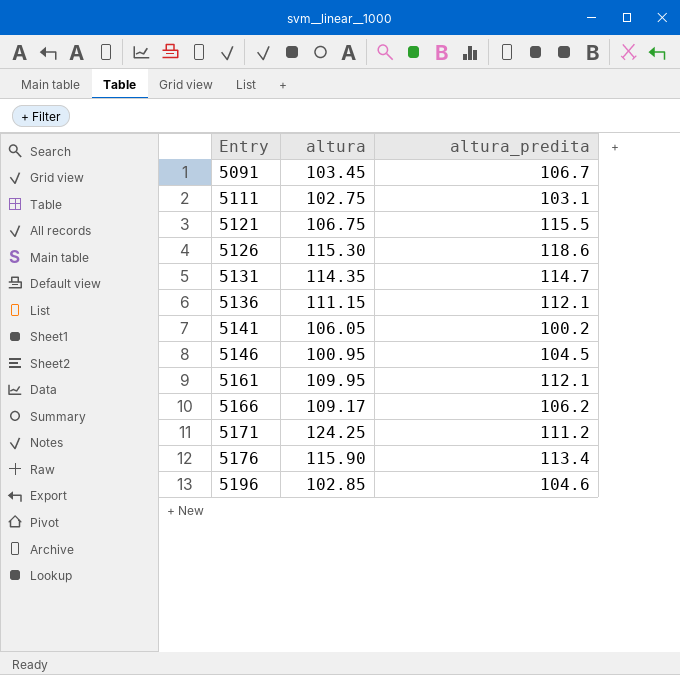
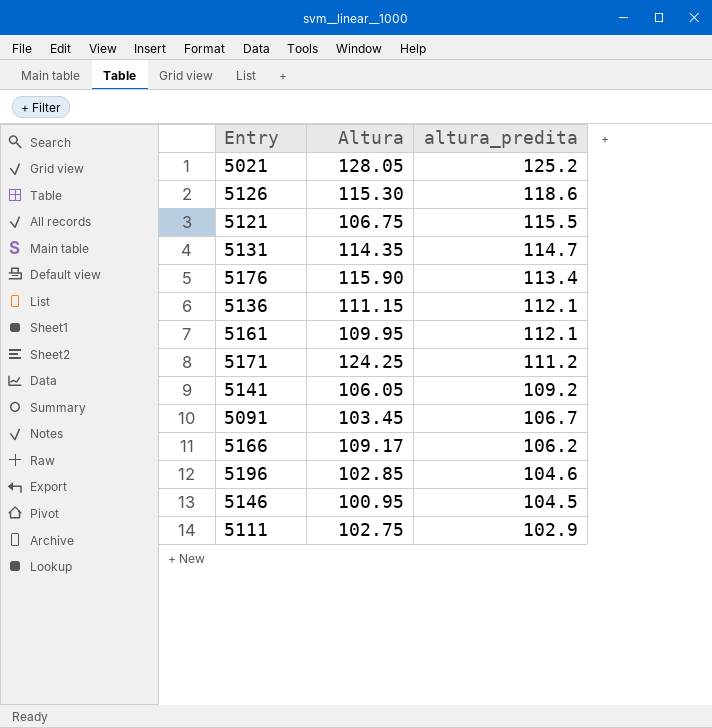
row order: Entry ascending -> altura_predita descending
column name: altura -> Altura
row 5021: none -> 128.05 | 125.2
5141 | altura_predita: 100.2 -> 109.2
5111 | altura_predita: 103.1 -> 102.9

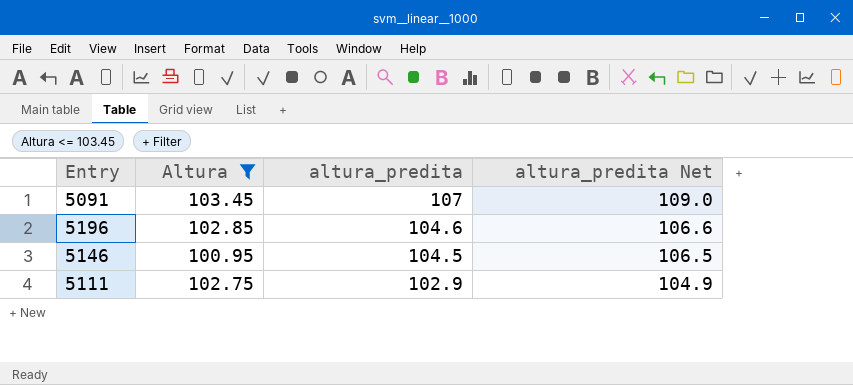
filter: none -> Altura <= 103.45
column altura_predita Net | formula: none -> [altura_predita] + 2
5091 | altura_predita: 106.7 -> 107

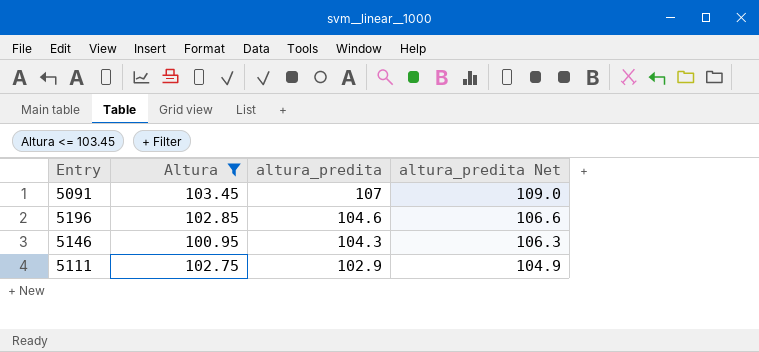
5146 | altura_predita: 104.5 -> 104.3
5146 | altura_predita Net: 106.5 -> 106.3

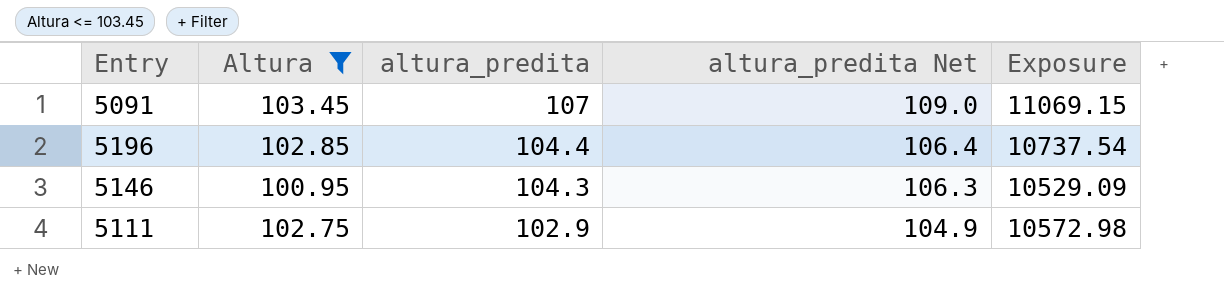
column Exposure | formula: none -> [Altura] * [altura_predita]
5196 | altura_predita: 104.6 -> 104.4
5196 | altura_predita Net: 106.6 -> 106.4

